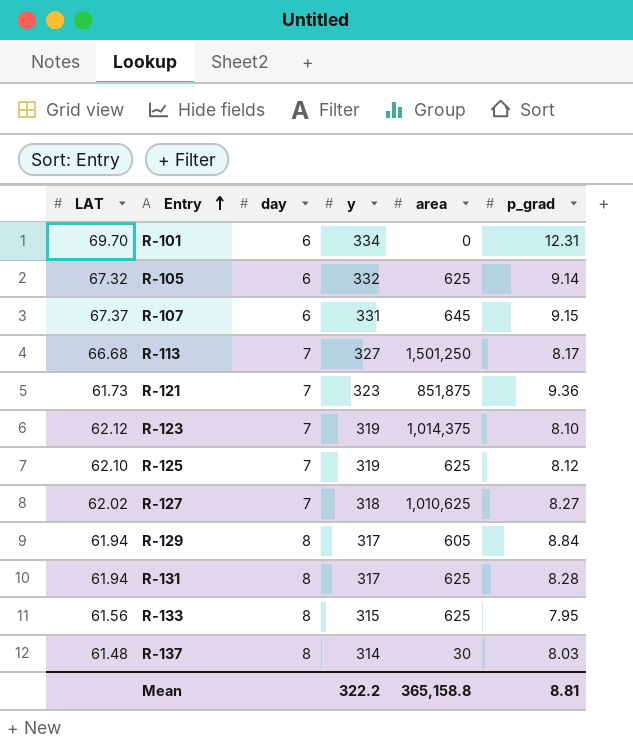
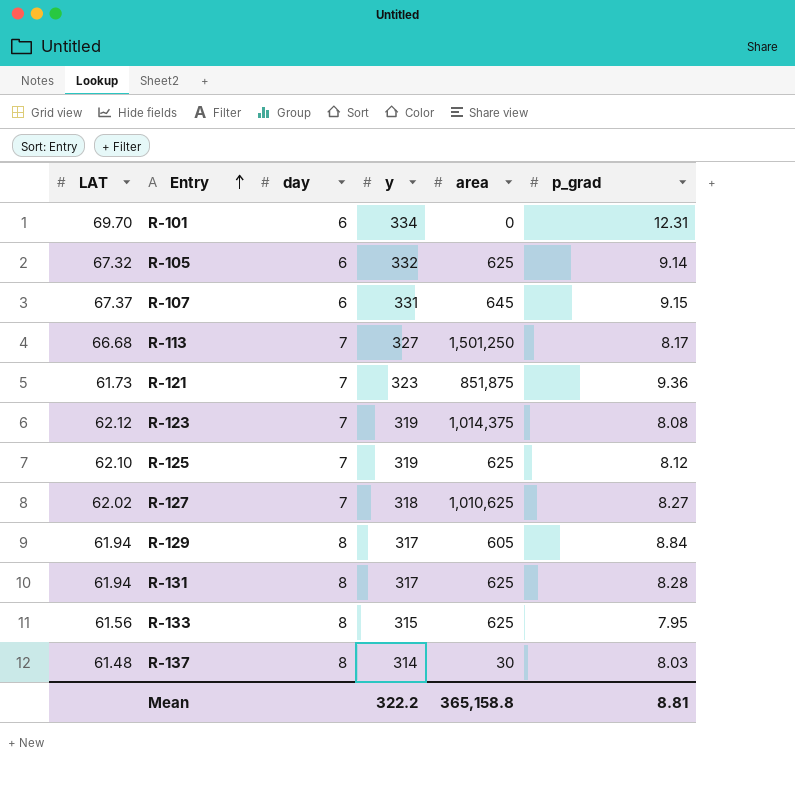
R-123 | p_grad: 8.10 -> 8.08

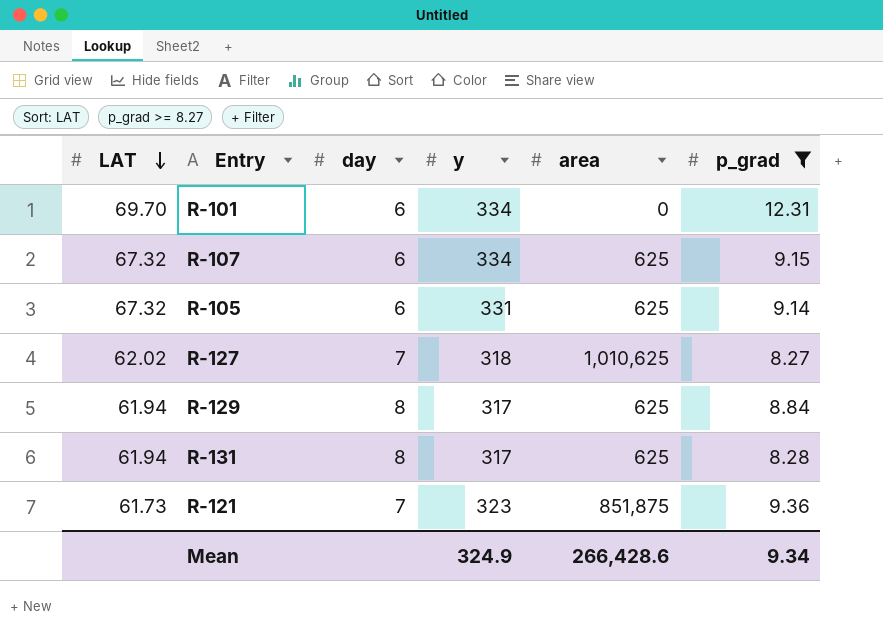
filter: none -> p_grad >= 8.27
row order: Entry ascending -> LAT descending
R-107 | LAT: 67.37 -> 67.32
R-107 | y: 331 -> 334
R-107 | area: 645 -> 625
R-105 | y: 332 -> 331
R-129 | area: 605 -> 625
Mean | y: 322.2 -> 324.9
Mean | area: 365,158.8 -> 266,428.6
Mean | p_grad: 8.81 -> 9.34

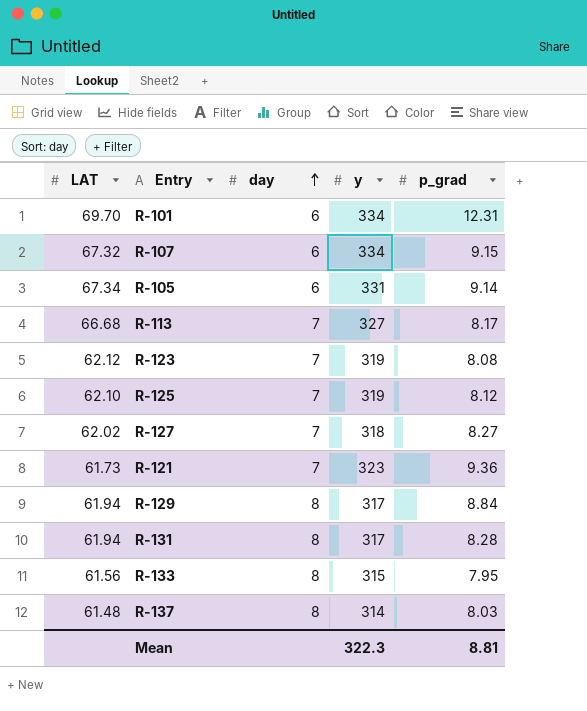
filter: p_grad >= 8.27 -> none
row order: LAT descending -> day ascending
column area | position: 5 -> none
R-105 | LAT: 67.32 -> 67.34
Mean | y: 324.9 -> 322.3
Mean | p_grad: 9.34 -> 8.81

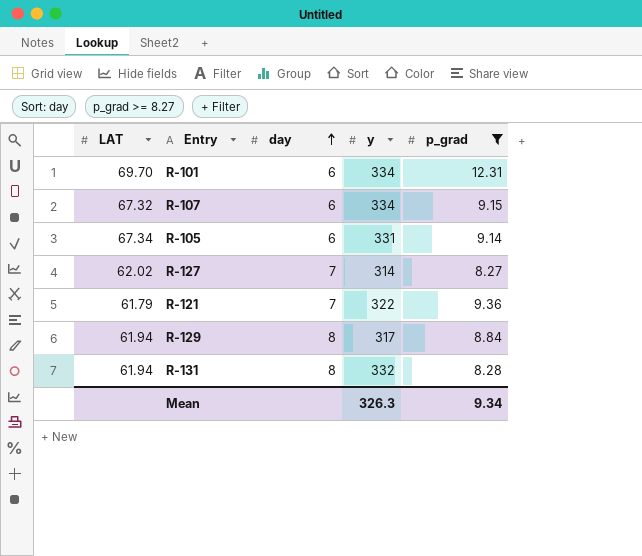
filter: none -> p_grad >= 8.27
R-127 | y: 318 -> 314
R-121 | LAT: 61.73 -> 61.79
R-121 | y: 323 -> 322
R-131 | y: 317 -> 332
Mean | y: 322.3 -> 326.3
Mean | p_grad: 8.81 -> 9.34

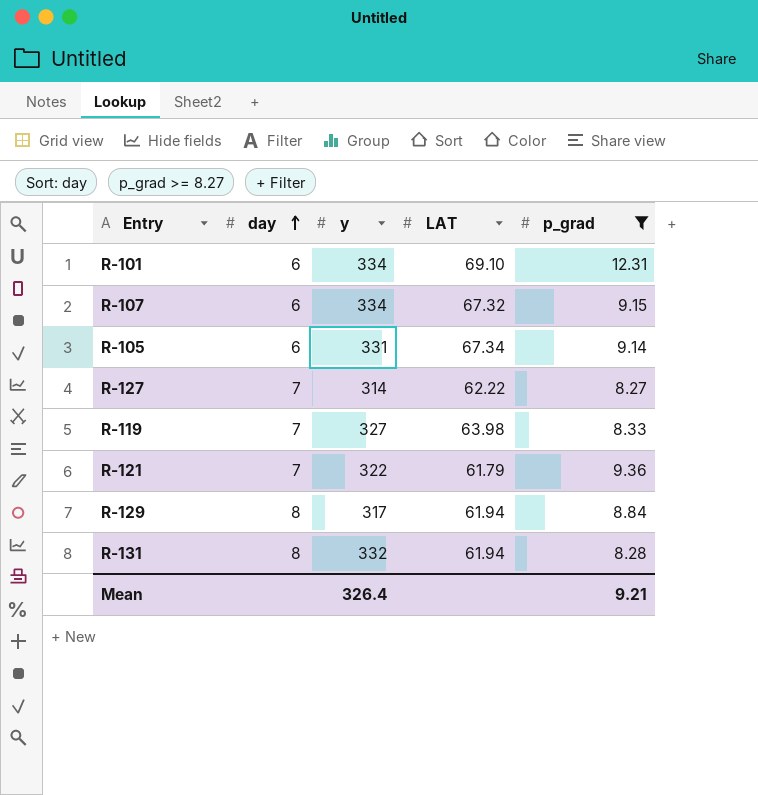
column LAT | position: 1 -> 4
R-101 | LAT: 69.70 -> 69.10
R-127 | LAT: 62.02 -> 62.22
row R-119: none -> 7 | 327 | 63.98 | 8.33
Mean | y: 326.3 -> 326.4
Mean | p_grad: 9.34 -> 9.21

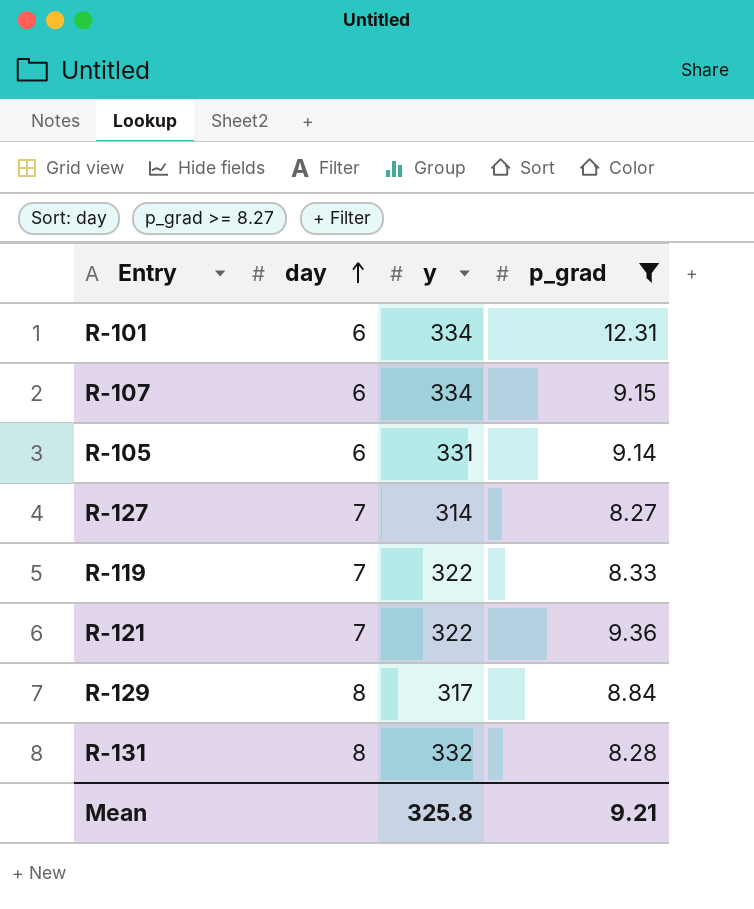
column LAT | position: 4 -> none
R-119 | y: 327 -> 322
Mean | y: 326.4 -> 325.8

